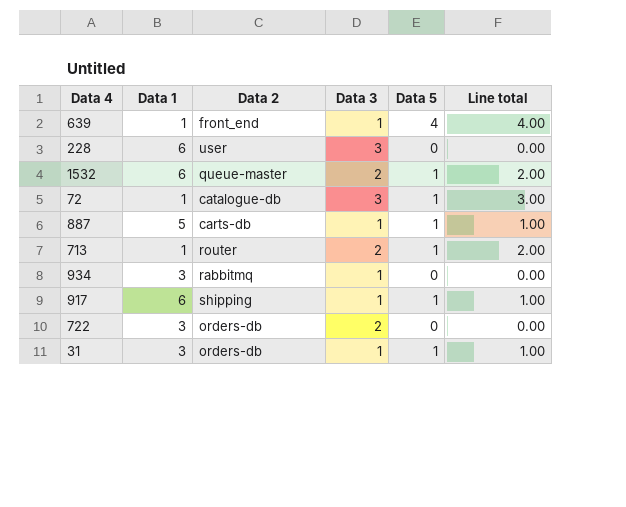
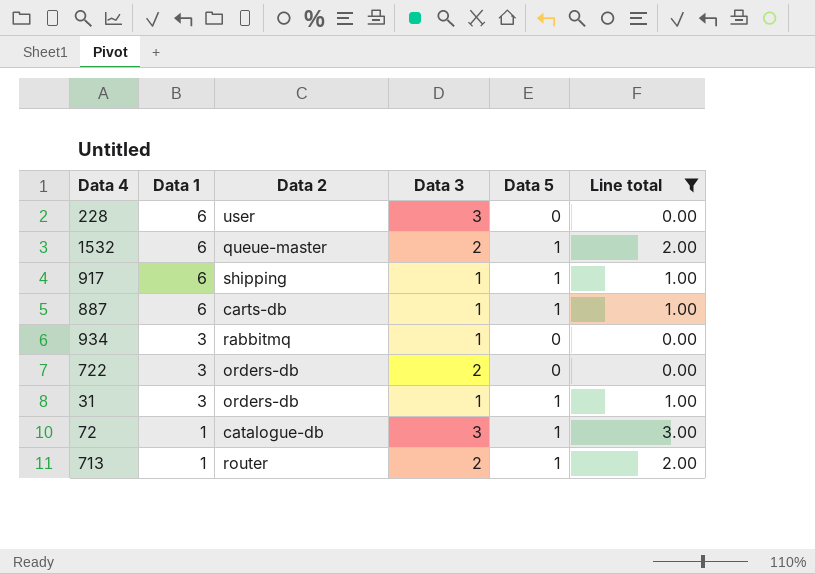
filter: none -> Line total != 4.00
row order: none -> Data 1 descending
887 | Data 1: 5 -> 6

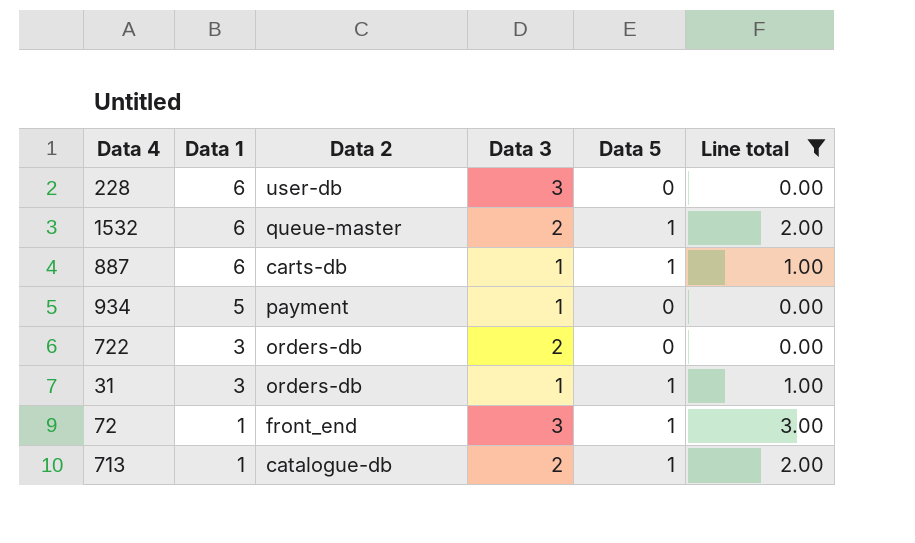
row 917: 6 | shipping | 1 | 1 | 1.00 -> none
228 | Data 2: user -> user-db
934 | Data 1: 3 -> 5
934 | Data 2: rabbitmq -> payment
72 | Data 2: catalogue-db -> front_end
713 | Data 2: router -> catalogue-db

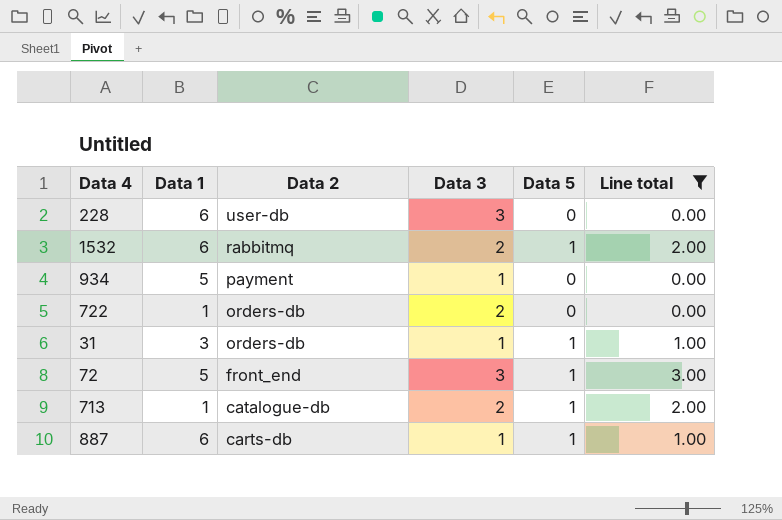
row order: Data 1 descending -> Data 2 descending
1532 | Data 2: queue-master -> rabbitmq
722 | Data 1: 3 -> 1
72 | Data 1: 1 -> 5

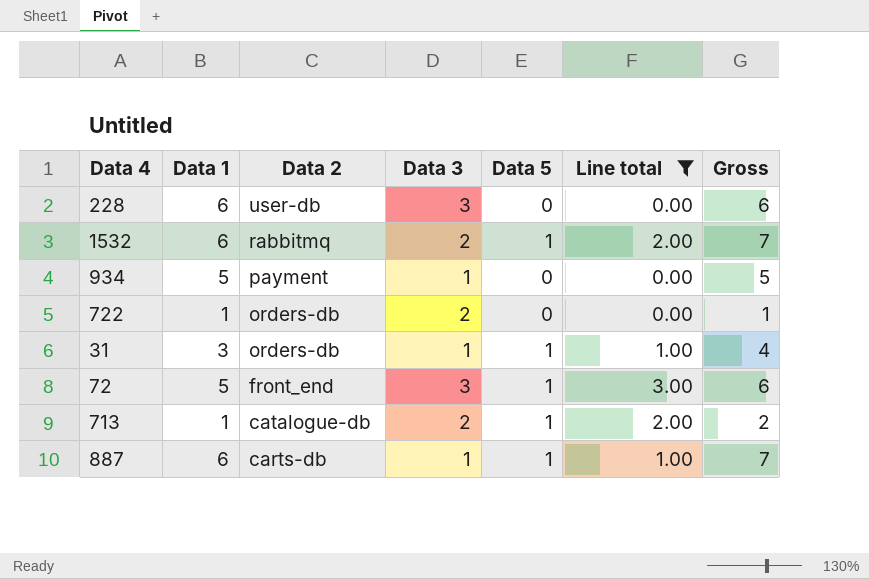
column Gross | formula: none -> [Data 1] + [Data 5]

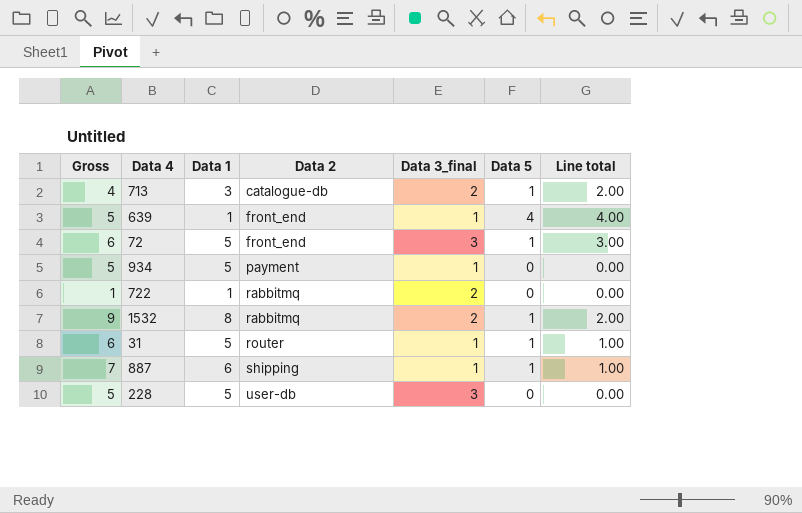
filter: Line total != 4.00 -> none
row order: Data 2 descending -> Data 2 ascending
column Gross | position: 7 -> 1
column name: Data 3 -> Data 3_final
713 | Gross: 2 -> 4
713 | Data 1: 1 -> 3
722 | Data 2: orders-db -> rabbitmq
1532 | Gross: 7 -> 9
1532 | Data 1: 6 -> 8
31 | Gross: 4 -> 6
31 | Data 1: 3 -> 5
31 | Data 2: orders-db -> router
887 | Data 2: carts-db -> shipping
228 | Gross: 6 -> 5
228 | Data 1: 6 -> 5

